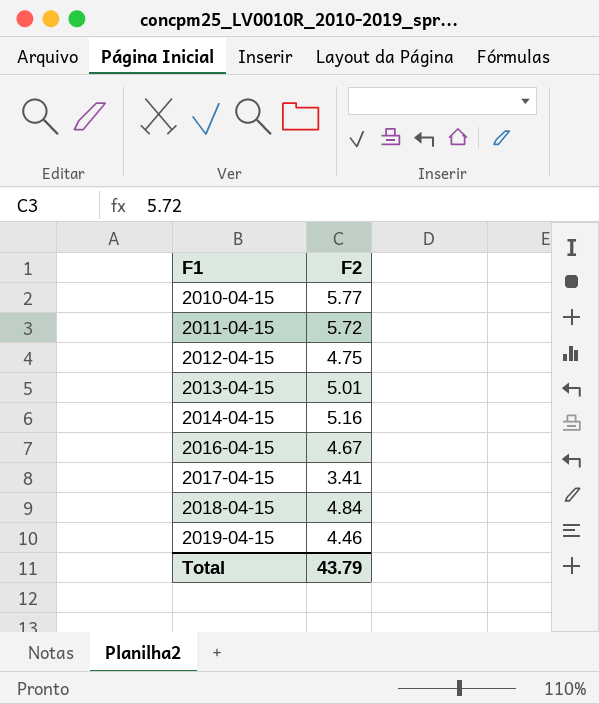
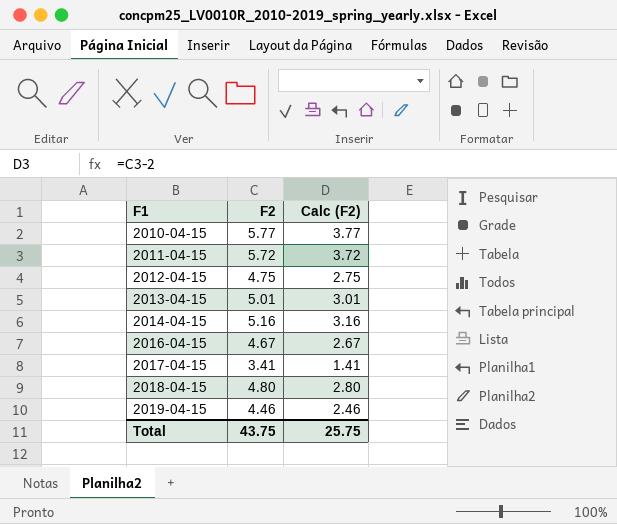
column Calc (F2) | formula: none -> [F2] - 2
2018-04-15 | F2: 4.84 -> 4.80
Total | F2: 43.79 -> 43.75

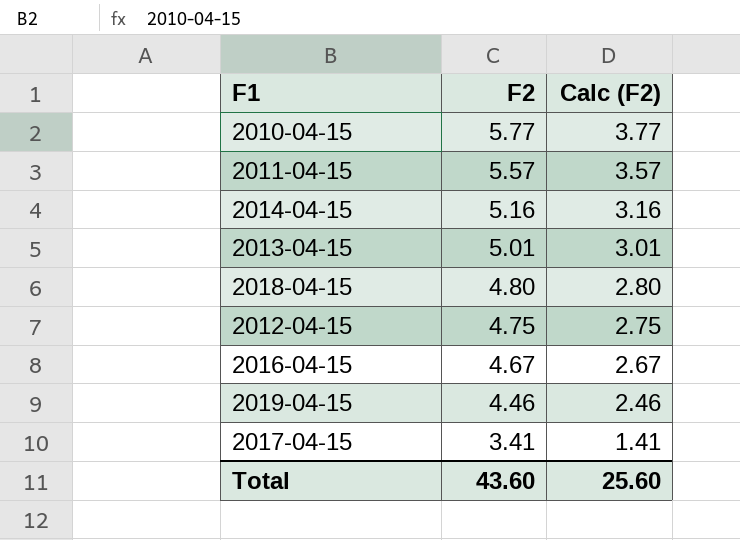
row order: F1 ascending -> F2 descending
2011-04-15 | F2: 5.72 -> 5.57
2011-04-15 | Calc (F2): 3.72 -> 3.57
Total | F2: 43.75 -> 43.60
Total | Calc (F2): 25.75 -> 25.60

